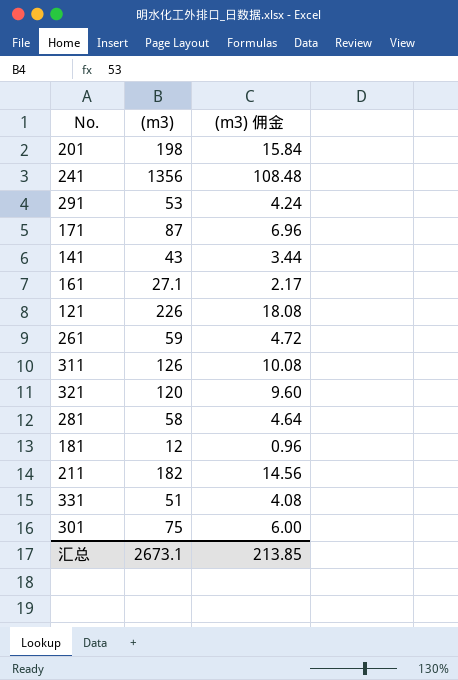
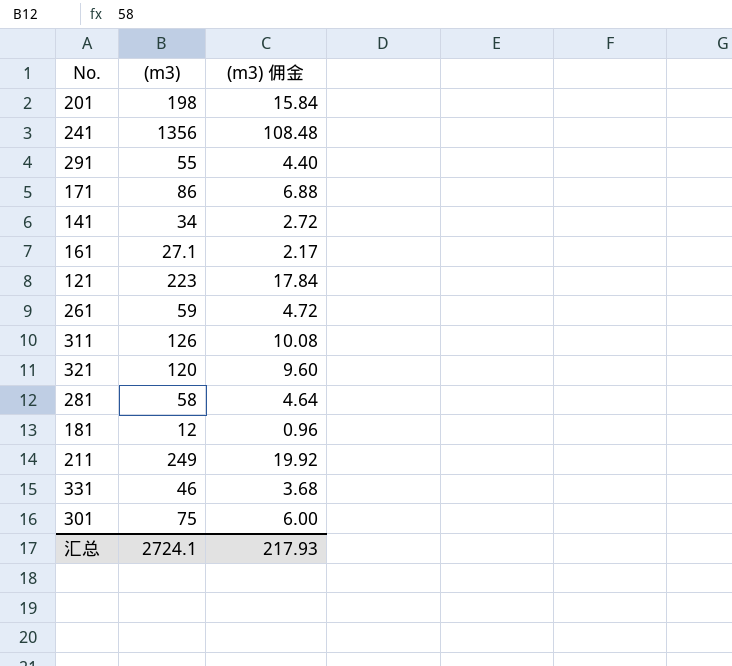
291 | (m3): 53 -> 55
291 | (m3) 佣金: 4.24 -> 4.40
171 | (m3): 87 -> 86
171 | (m3) 佣金: 6.96 -> 6.88
141 | (m3): 43 -> 34
141 | (m3) 佣金: 3.44 -> 2.72
121 | (m3): 226 -> 223
121 | (m3) 佣金: 18.08 -> 17.84
211 | (m3): 182 -> 249
211 | (m3) 佣金: 14.56 -> 19.92
331 | (m3): 51 -> 46
331 | (m3) 佣金: 4.08 -> 3.68
汇总 | (m3): 2673.1 -> 2724.1
汇总 | (m3) 佣金: 213.85 -> 217.93

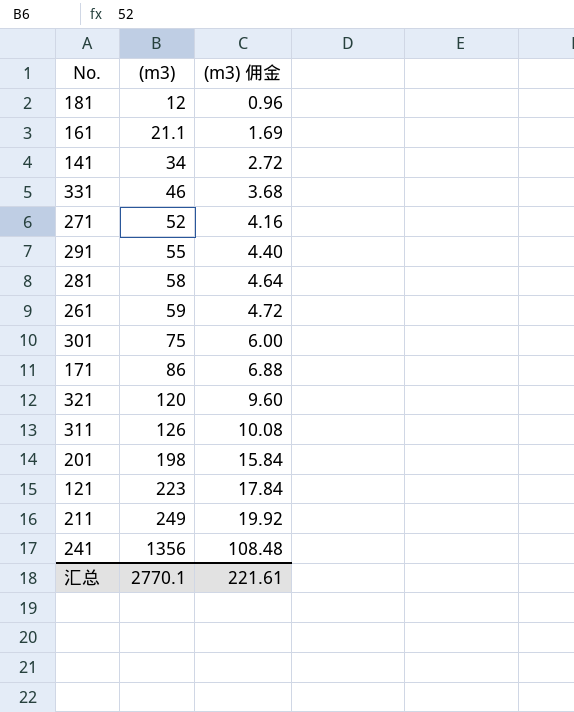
row order: none -> (m3) ascending
161 | (m3): 27.1 -> 21.1
161 | (m3) 佣金: 2.17 -> 1.69
row 271: none -> 52 | 4.16
汇总 | (m3): 2724.1 -> 2770.1
汇总 | (m3) 佣金: 217.93 -> 221.61

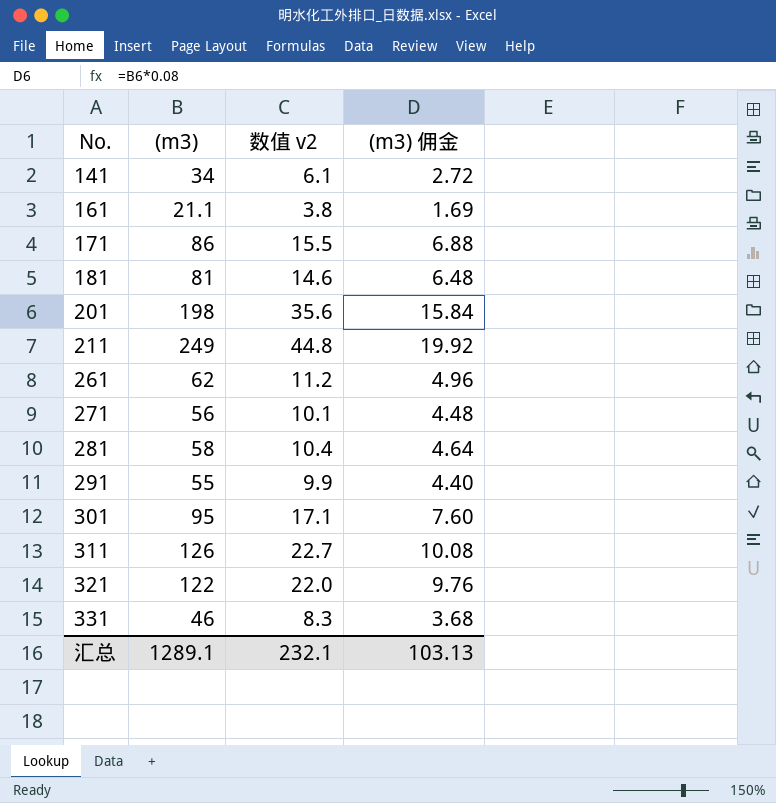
row order: (m3) ascending -> No. ascending
column 数值 v2 | formula: none -> [(m3)] * 0.18
row 121: 223 | 17.84 -> none
row 241: 1356 | 108.48 -> none
181 | (m3): 12 -> 81
181 | (m3) 佣金: 0.96 -> 6.48
261 | (m3): 59 -> 62
261 | (m3) 佣金: 4.72 -> 4.96
271 | (m3): 52 -> 56
271 | (m3) 佣金: 4.16 -> 4.48
301 | (m3): 75 -> 95
301 | (m3) 佣金: 6.00 -> 7.60
321 | (m3): 120 -> 122
321 | (m3) 佣金: 9.60 -> 9.76
汇总 | (m3): 2770.1 -> 1289.1
汇总 | (m3) 佣金: 221.61 -> 103.13

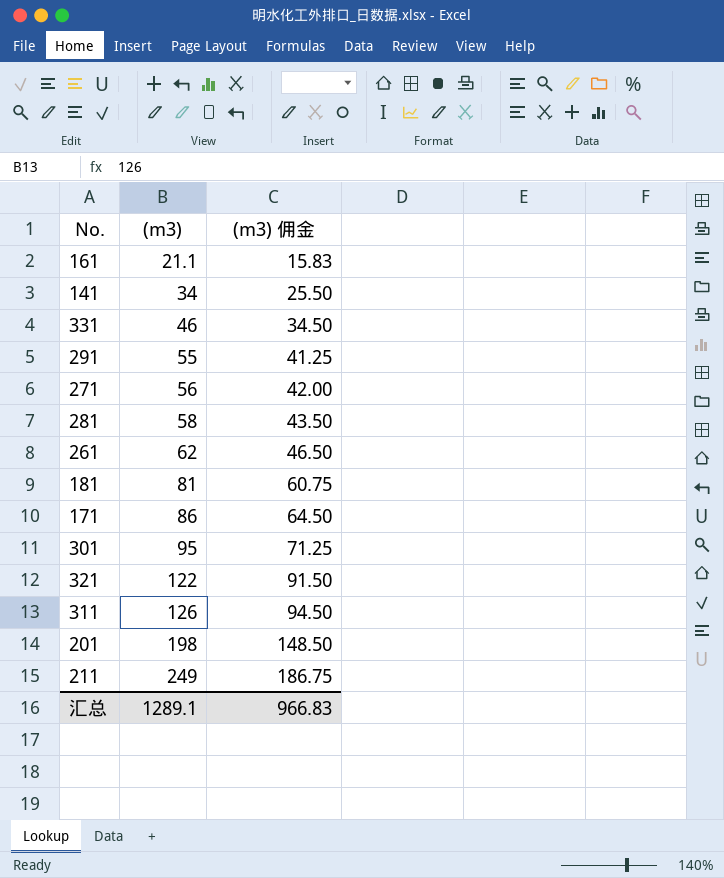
row order: No. ascending -> (m3) ascending
column 数值 v2 | formula: [(m3)] * 0.18 -> none
column (m3) 佣金 | formula: [(m3)] * 0.08 -> [(m3)] * 0.75
汇总 | (m3) 佣金: 103.13 -> 966.83

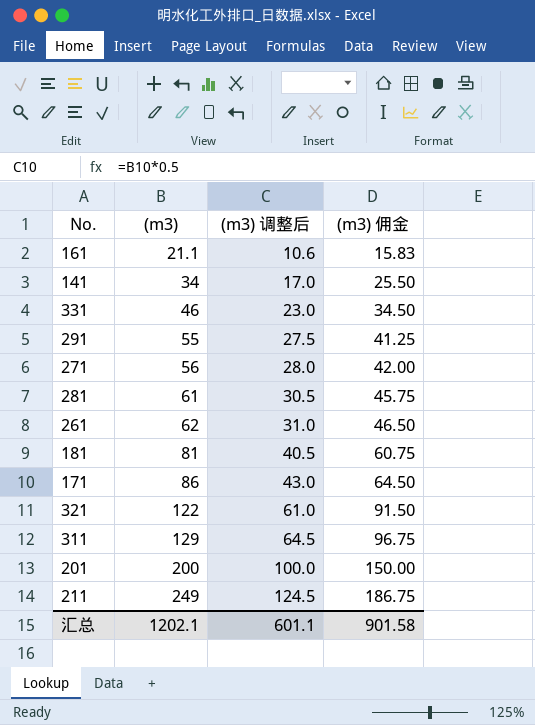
column (m3) 调整后 | formula: none -> [(m3)] * 0.5
row 301: 95 | 71.25 -> none
281 | (m3): 58 -> 61
281 | (m3) 佣金: 43.50 -> 45.75
311 | (m3): 126 -> 129
311 | (m3) 佣金: 94.50 -> 96.75
201 | (m3): 198 -> 200
201 | (m3) 佣金: 148.50 -> 150.00
汇总 | (m3): 1289.1 -> 1202.1
汇总 | (m3) 佣金: 966.83 -> 901.58

